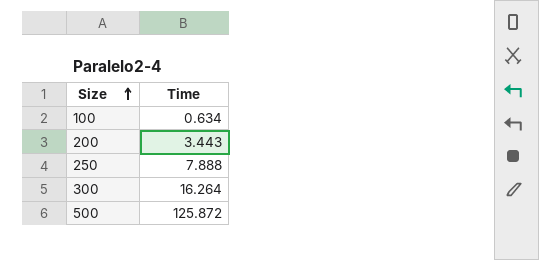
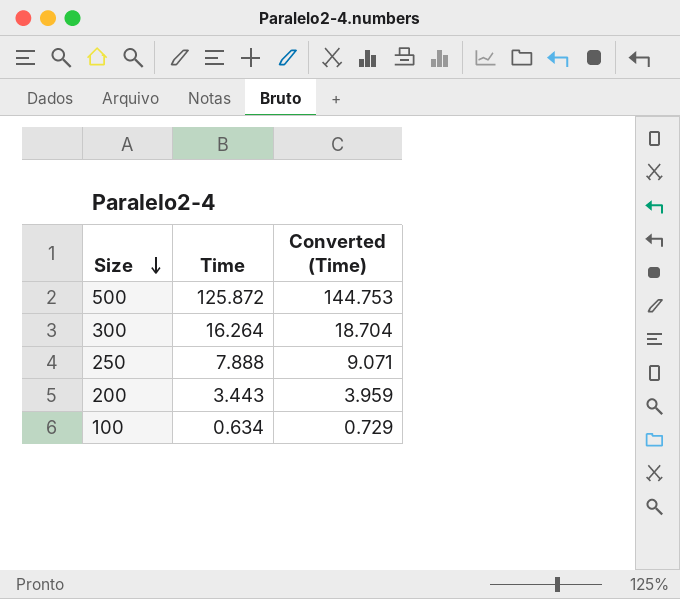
row order: Size ascending -> Size descending
column Converted (Time) | formula: none -> [Time] * 1.15

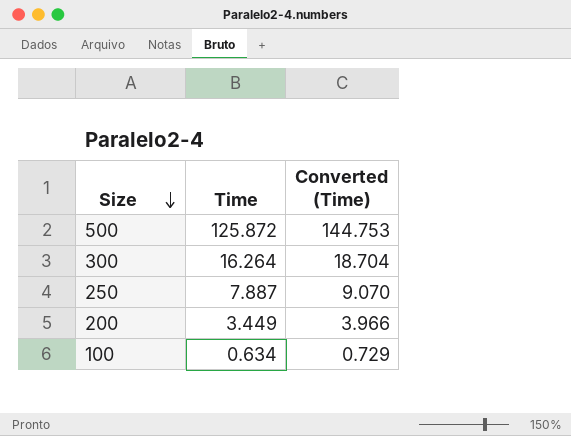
250 | Time: 7.888 -> 7.887
250 | Converted (Time): 9.071 -> 9.070
200 | Time: 3.443 -> 3.449
200 | Converted (Time): 3.959 -> 3.966

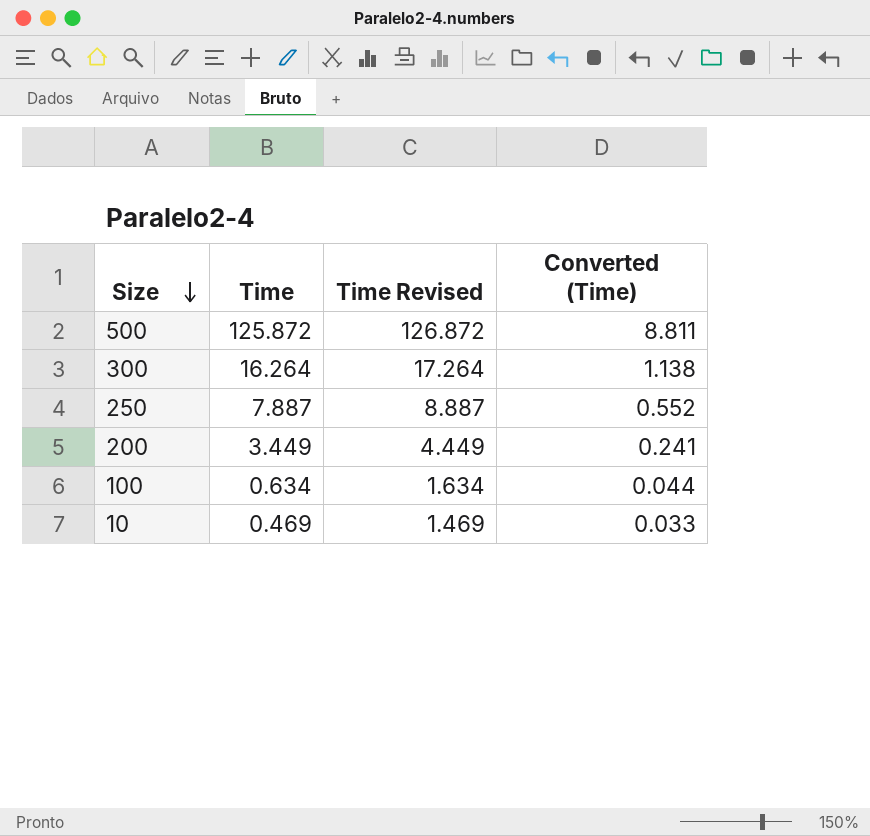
column Time Revised | formula: none -> [Time] + 1
column Converted (Time) | formula: [Time] * 1.15 -> [Time] * 0.07
row 10: none -> 0.469 | 1.469 | 0.033

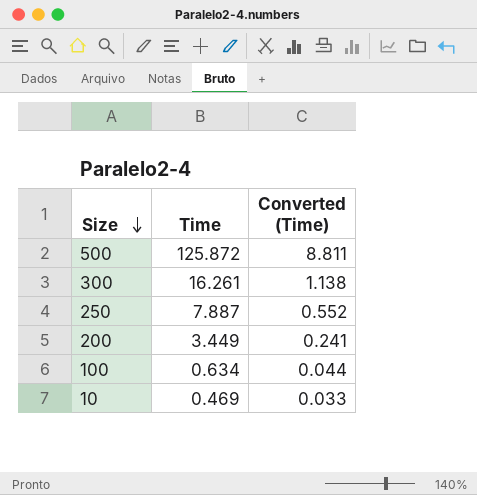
column Time Revised | formula: [Time] + 1 -> none
300 | Time: 16.264 -> 16.261

